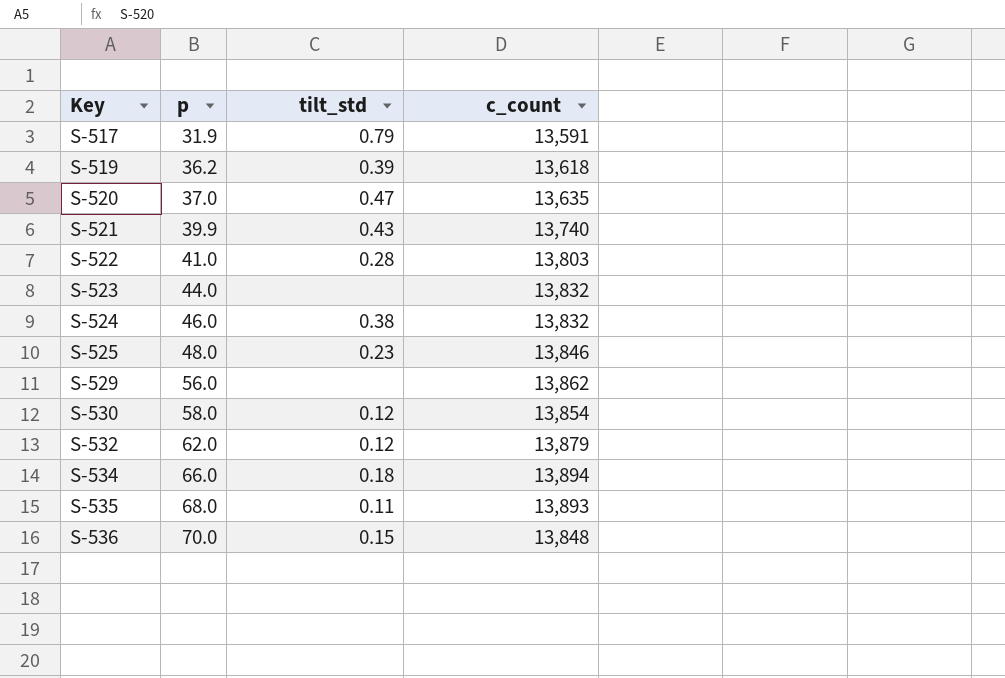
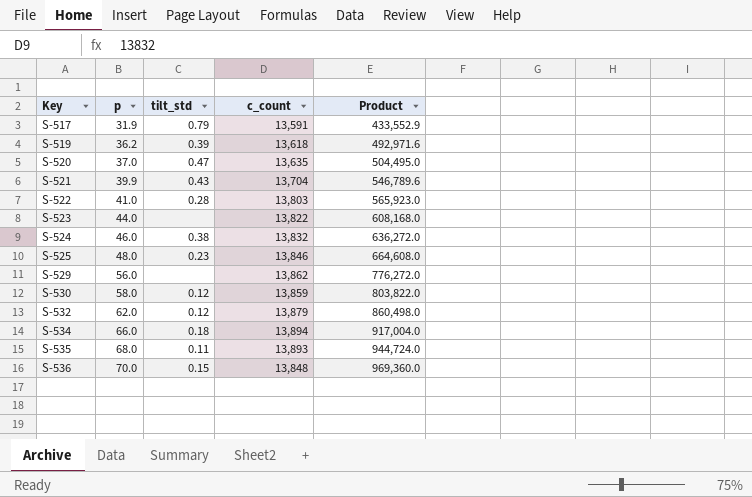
column Product | formula: none -> [p] * [c_count]
S-521 | c_count: 13,740 -> 13,704
S-523 | c_count: 13,832 -> 13,822
S-530 | c_count: 13,854 -> 13,859

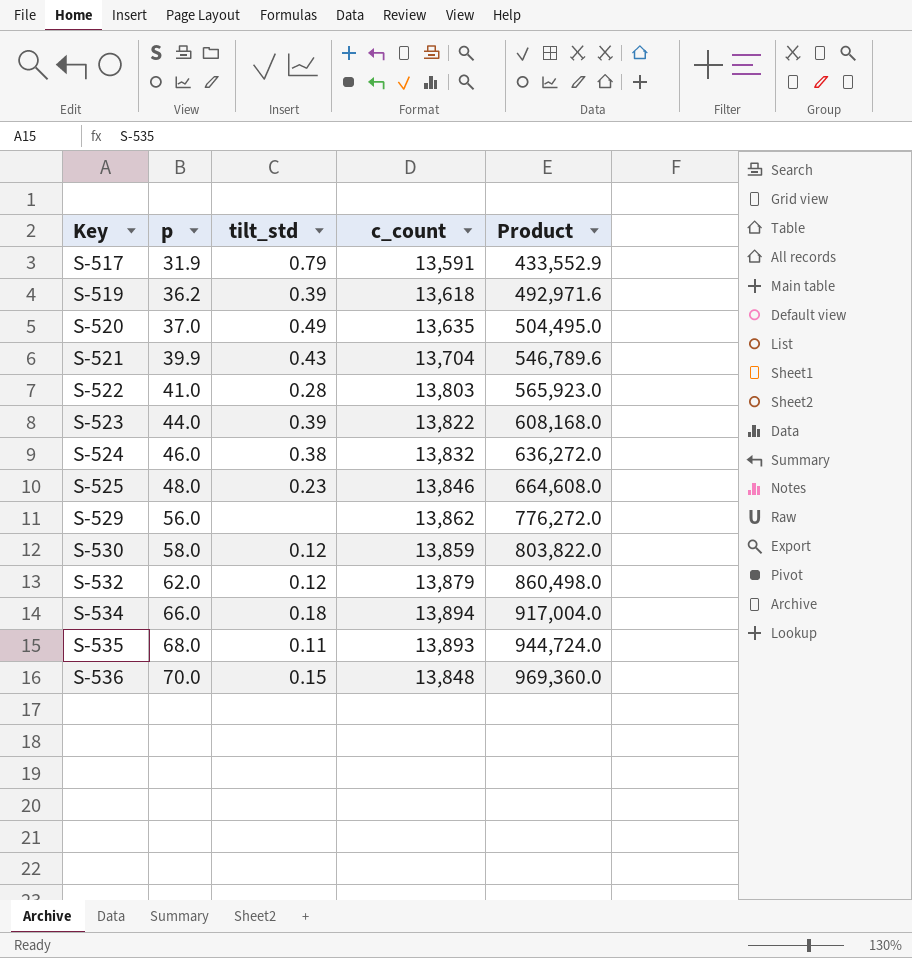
S-520 | tilt_std: 0.47 -> 0.49
S-523 | tilt_std: none -> 0.39

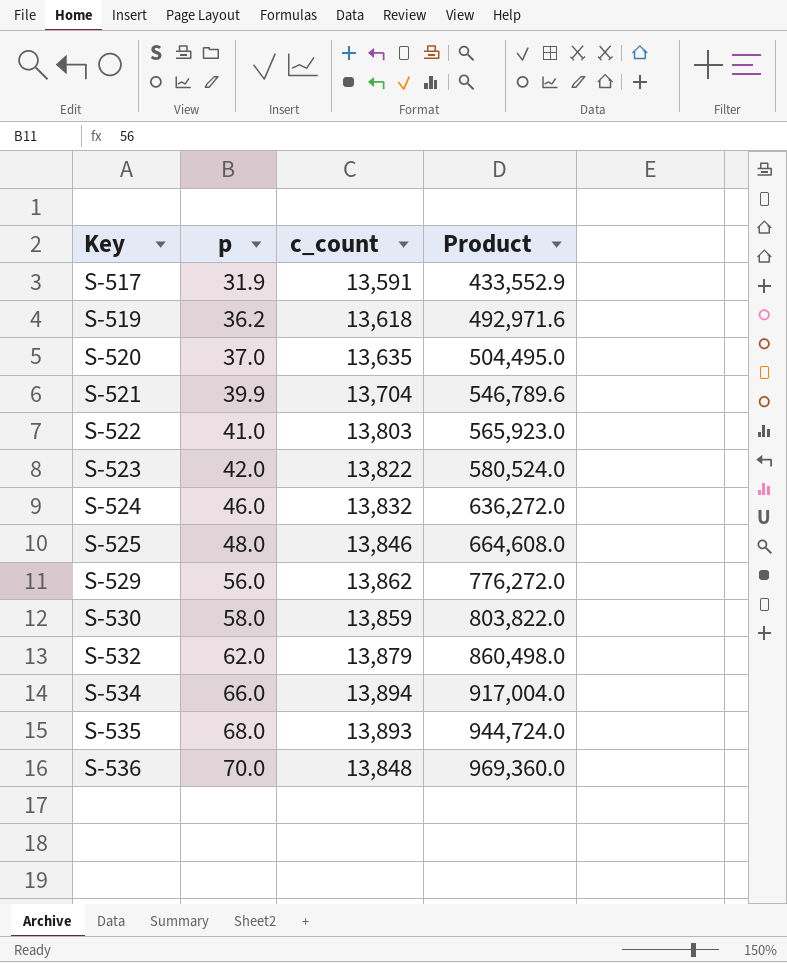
column tilt_std | position: 3 -> none
S-523 | p: 44.0 -> 42.0
S-523 | Product: 608,168.0 -> 580,524.0

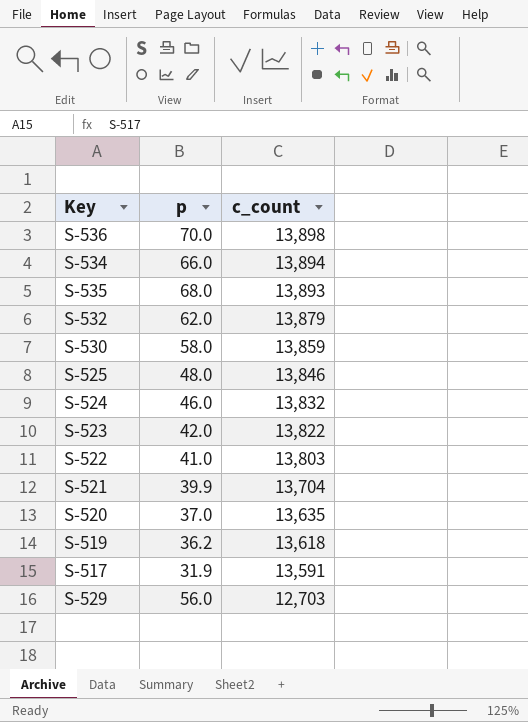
row order: Key ascending -> c_count descending
column Product | formula: [p] * [c_count] -> none
S-536 | c_count: 13,848 -> 13,898
S-529 | c_count: 13,862 -> 12,703

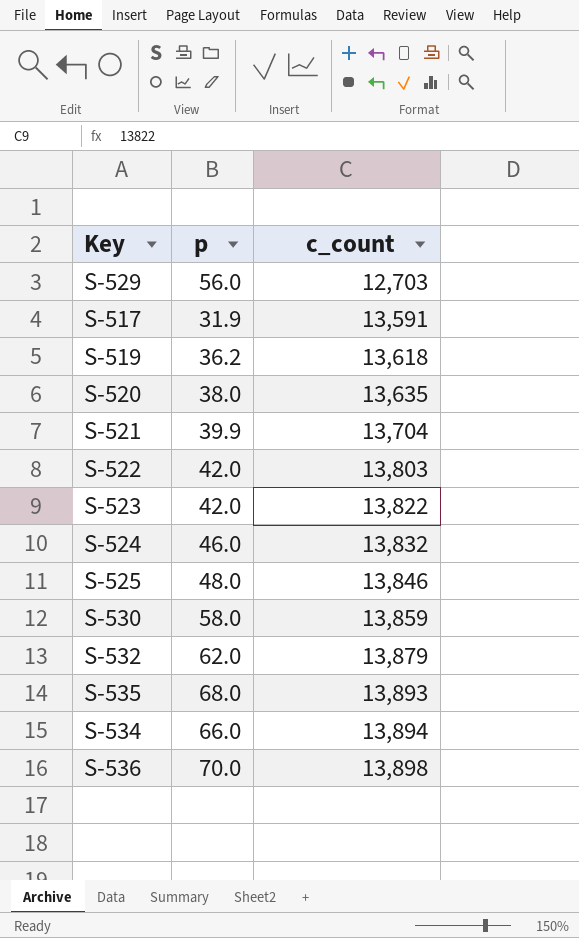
row order: c_count descending -> c_count ascending
S-520 | p: 37.0 -> 38.0
S-522 | p: 41.0 -> 42.0

